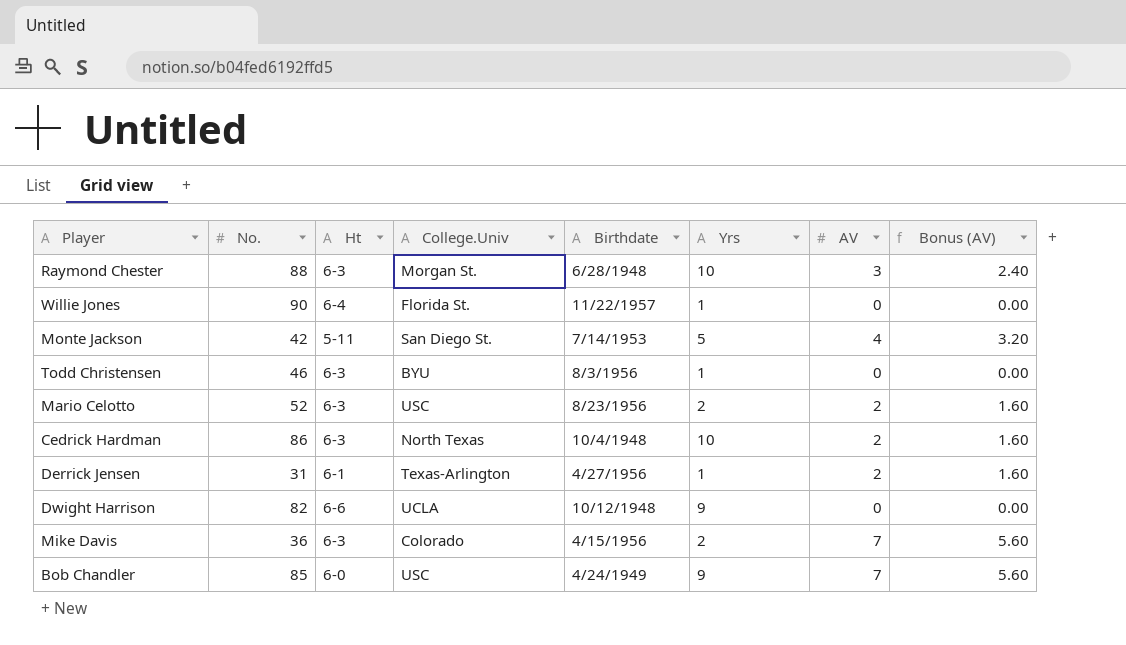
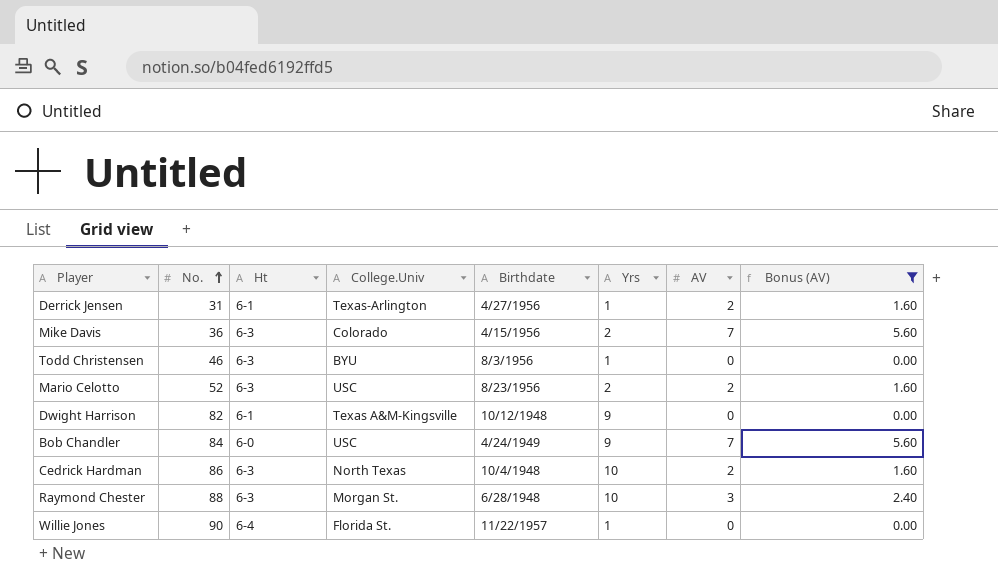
filter: none -> Bonus (AV) != 3.20
row order: none -> No. ascending
Dwight Harrison | Ht: 6-6 -> 6-1
Dwight Harrison | College.Univ: UCLA -> Texas A&M-Kingsville
Bob Chandler | No.: 85 -> 84

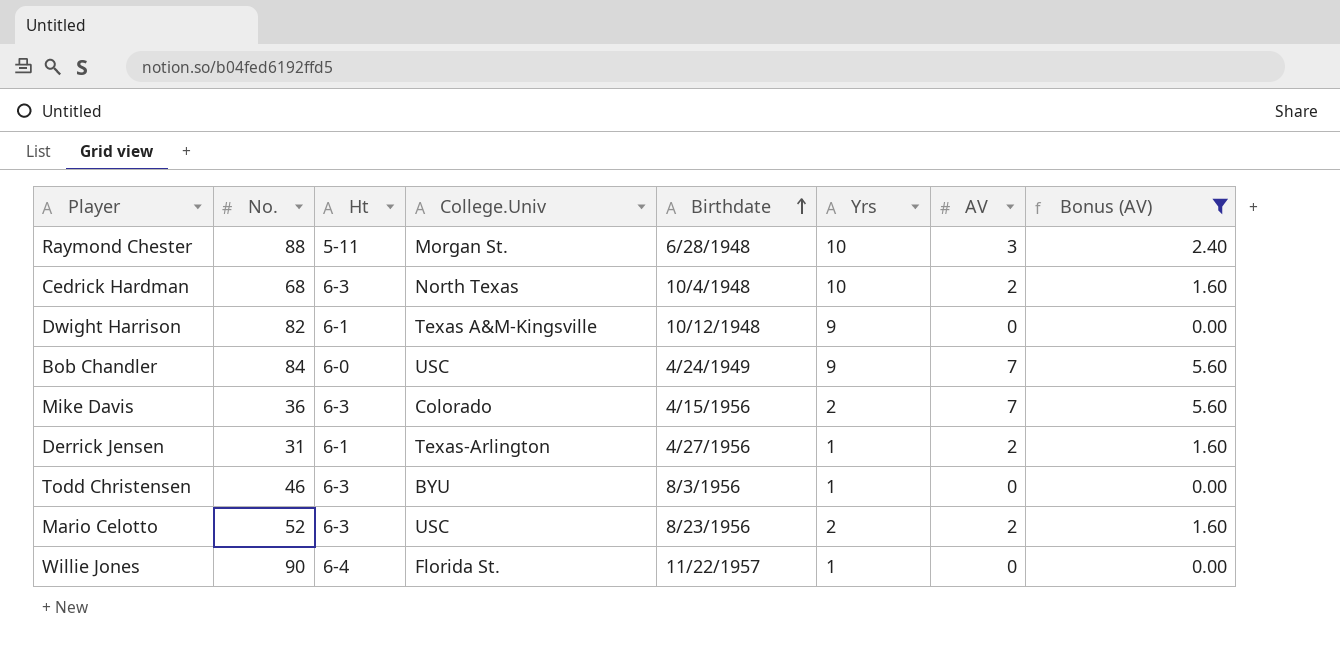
row order: No. ascending -> Birthdate ascending
Raymond Chester | Ht: 6-3 -> 5-11
Cedrick Hardman | No.: 86 -> 68

